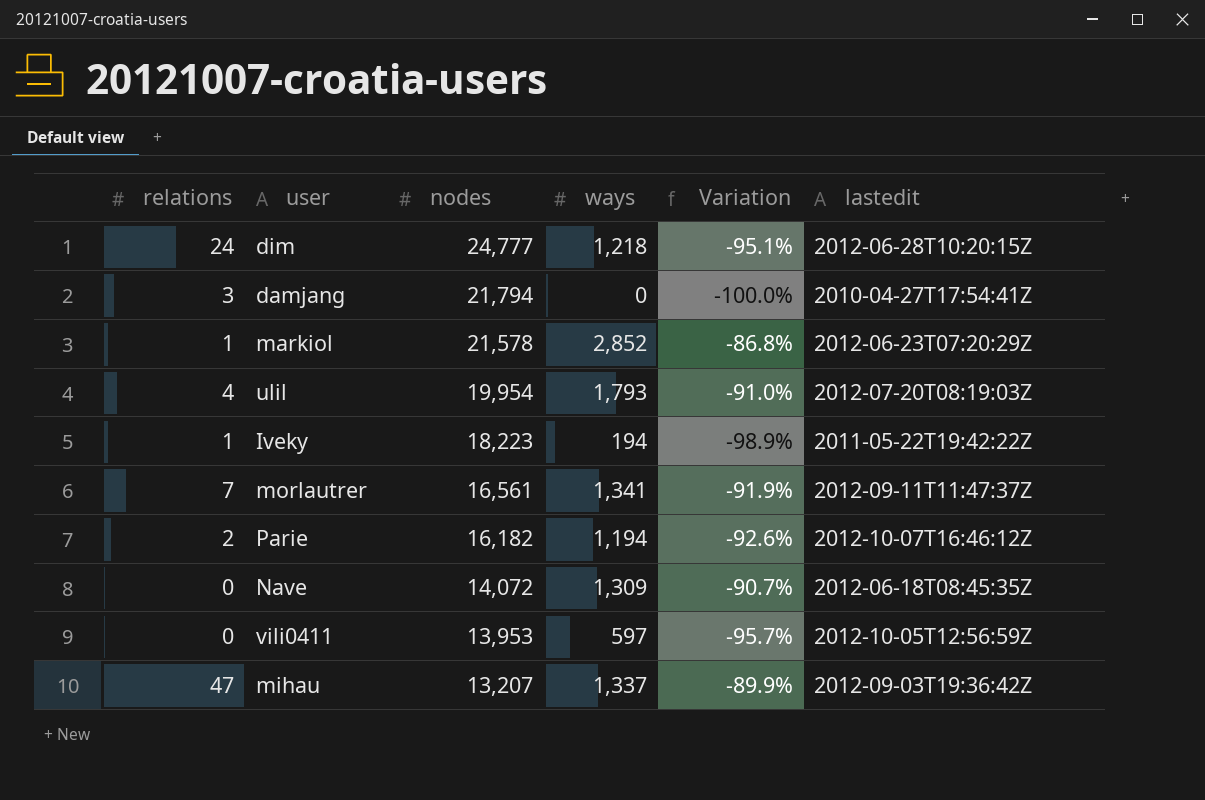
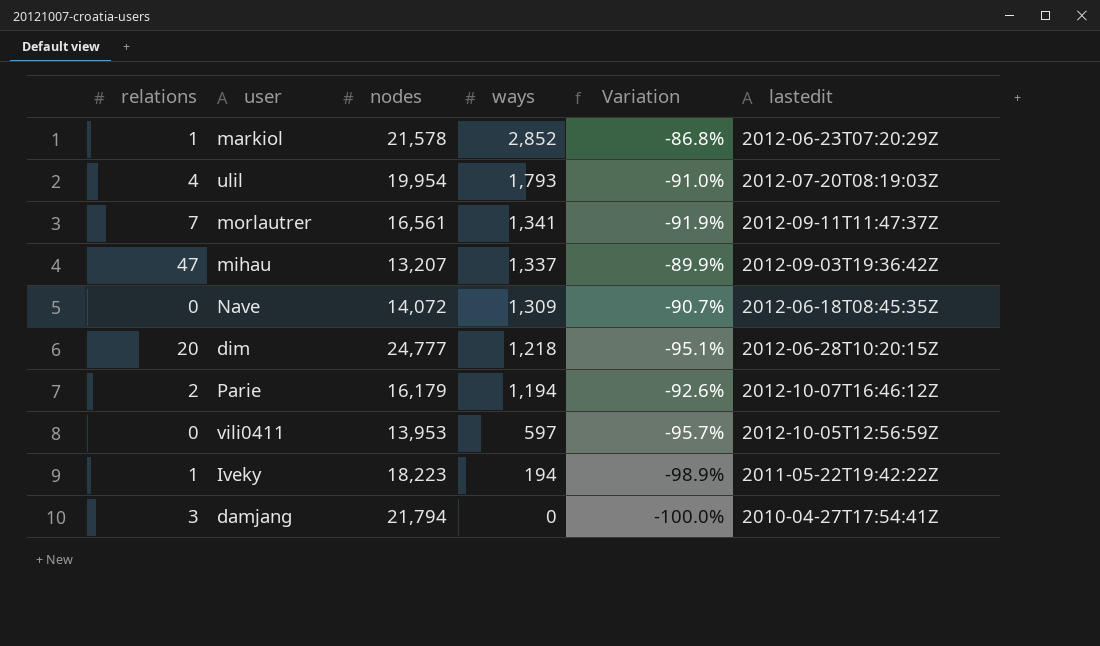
row order: nodes descending -> ways descending
dim | relations: 24 -> 20
Parie | nodes: 16,182 -> 16,179

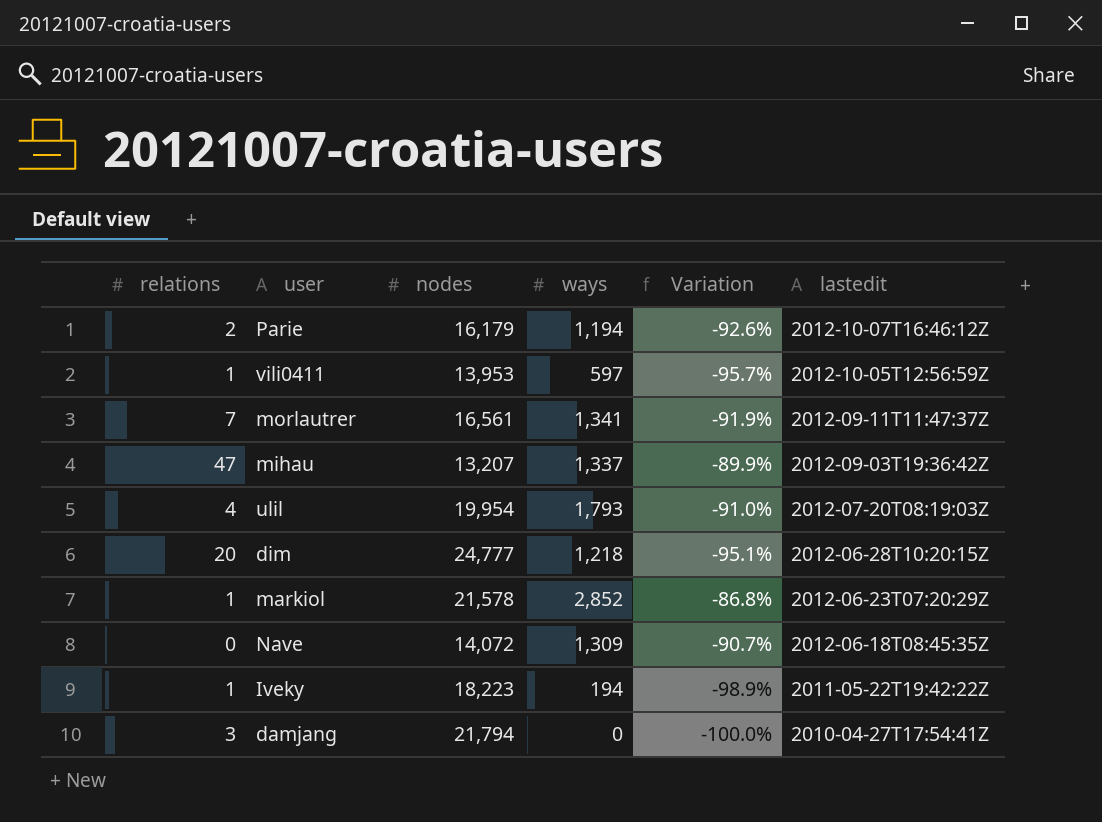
row order: ways descending -> lastedit descending
vili0411 | relations: 0 -> 1

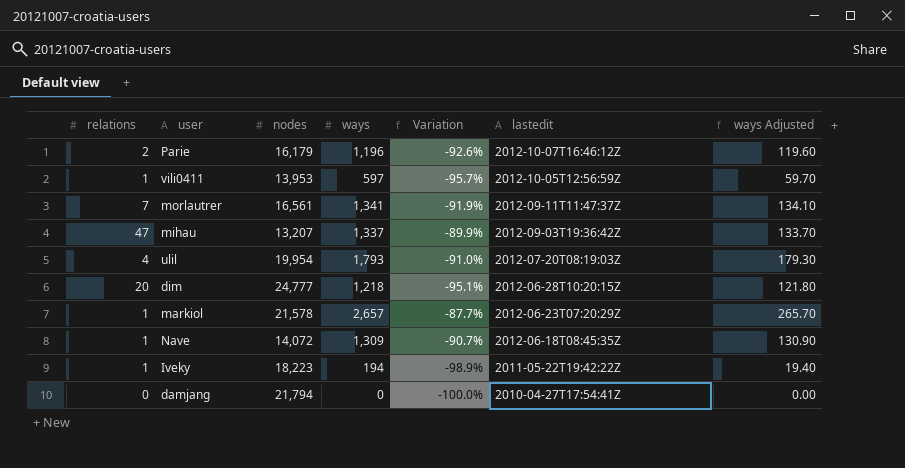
column ways Adjusted | formula: none -> [ways] * 0.1
Parie | ways: 1,194 -> 1,196
markiol | ways: 2,852 -> 2,657
markiol | Variation: -86.8% -> -87.7%
Nave | relations: 0 -> 1
damjang | relations: 3 -> 0

